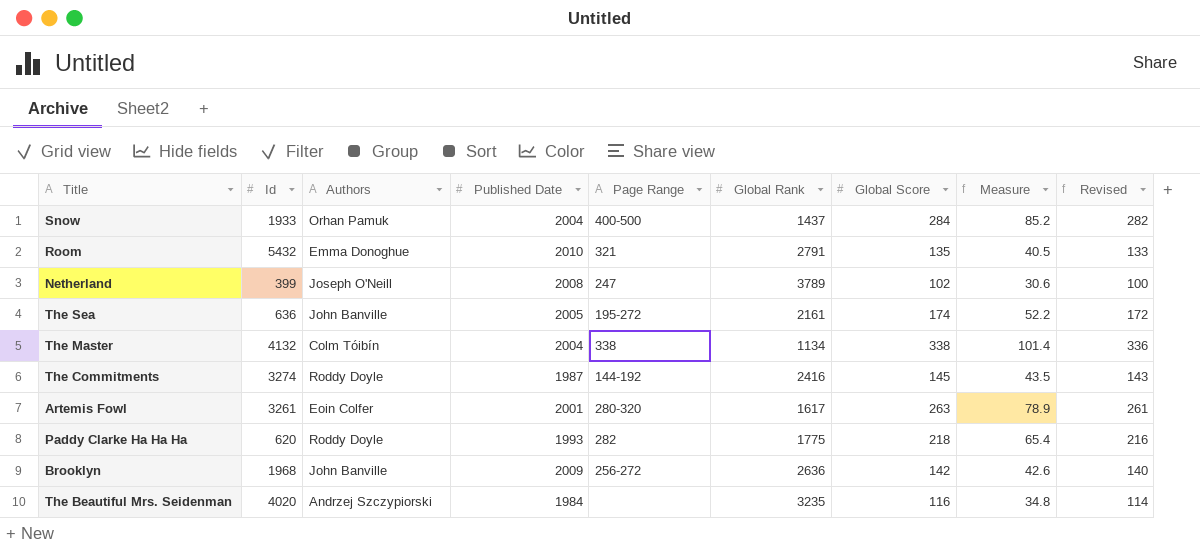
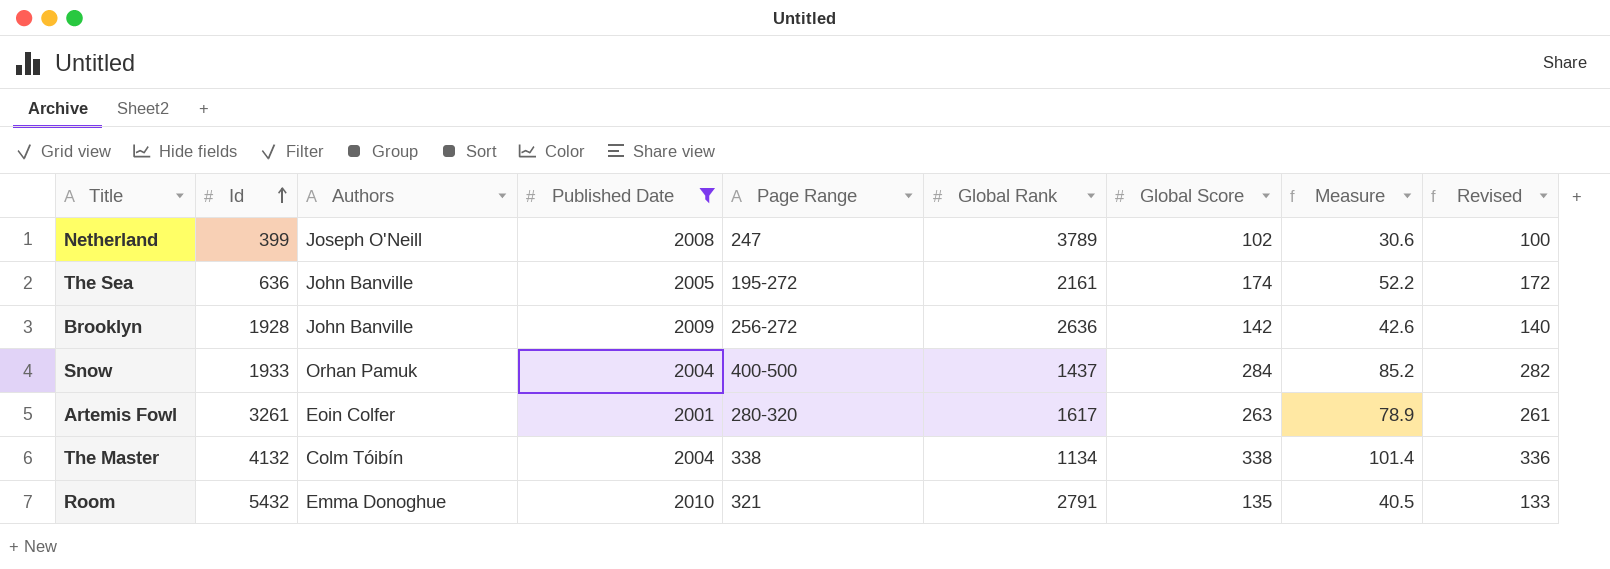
filter: none -> Published Date >= 2001
row order: none -> Id ascending
Brooklyn | Id: 1968 -> 1928

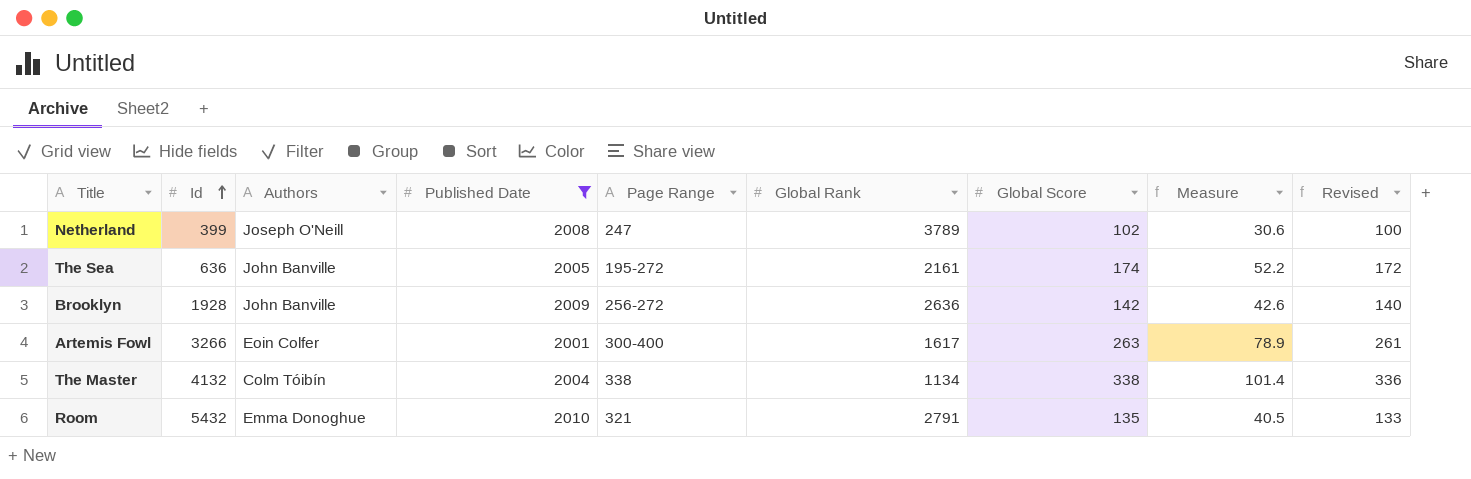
row Snow: 1933 | Orhan Pamuk | 2004 | 400-500 | 1437 | 284 | 85.2 | 282 -> none
Artemis Fowl | Id: 3261 -> 3266
Artemis Fowl | Page Range: 280-320 -> 300-400

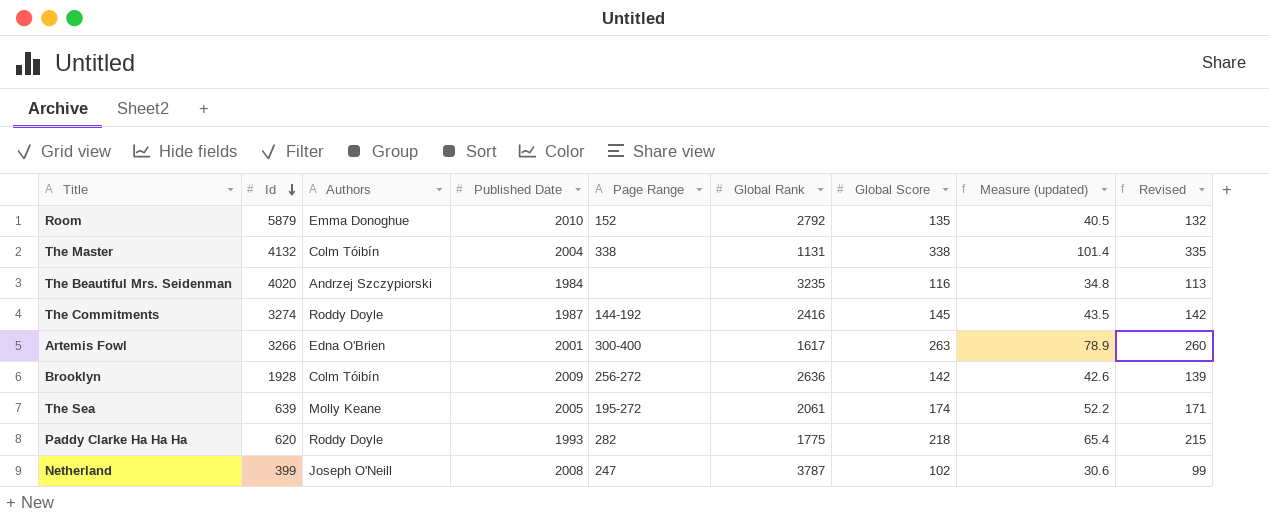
filter: Published Date >= 2001 -> none
row order: Id ascending -> Id descending
column name: Measure -> Measure (updated)
column Revised | formula: [Global Score] - 2 -> [Global Score] - 3
Room | Id: 5432 -> 5879
Room | Page Range: 321 -> 152
Room | Global Rank: 2791 -> 2792
The Master | Global Rank: 1134 -> 1131
Artemis Fowl | Authors: Eoin Colfer -> Edna O'Brien
Brooklyn | Authors: John Banville -> Colm Tóibín
The Sea | Id: 636 -> 639
The Sea | Authors: John Banville -> Molly Keane
The Sea | Global Rank: 2161 -> 2061
Netherland | Global Rank: 3789 -> 3787

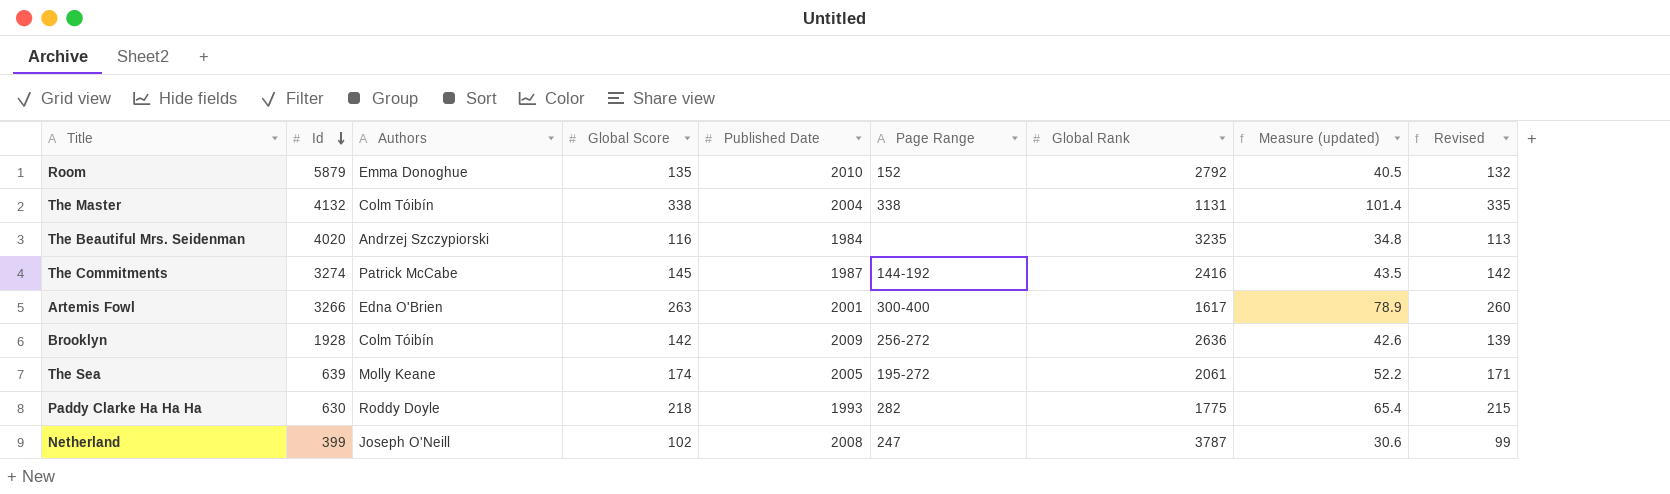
column Global Score | position: 7 -> 4
The Commitments | Authors: Roddy Doyle -> Patrick McCabe
Paddy Clarke Ha Ha Ha | Id: 620 -> 630

